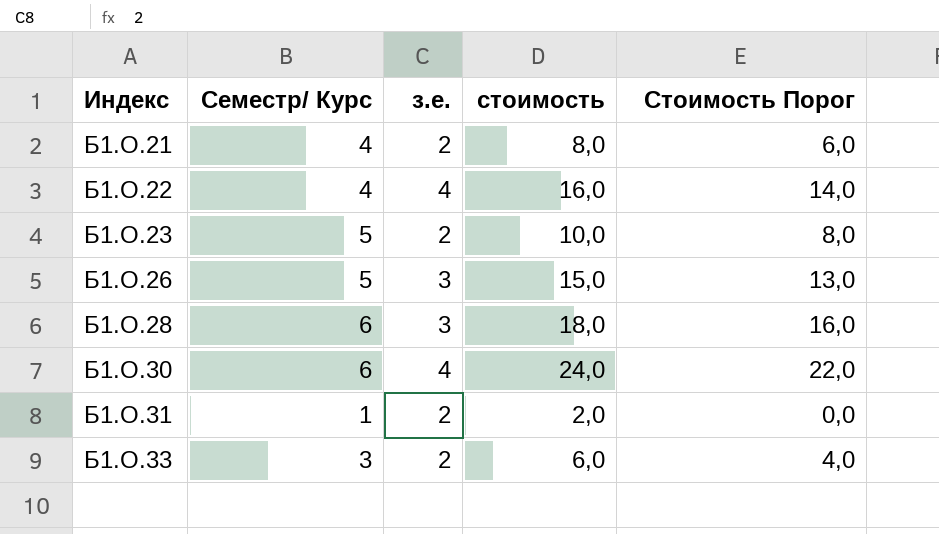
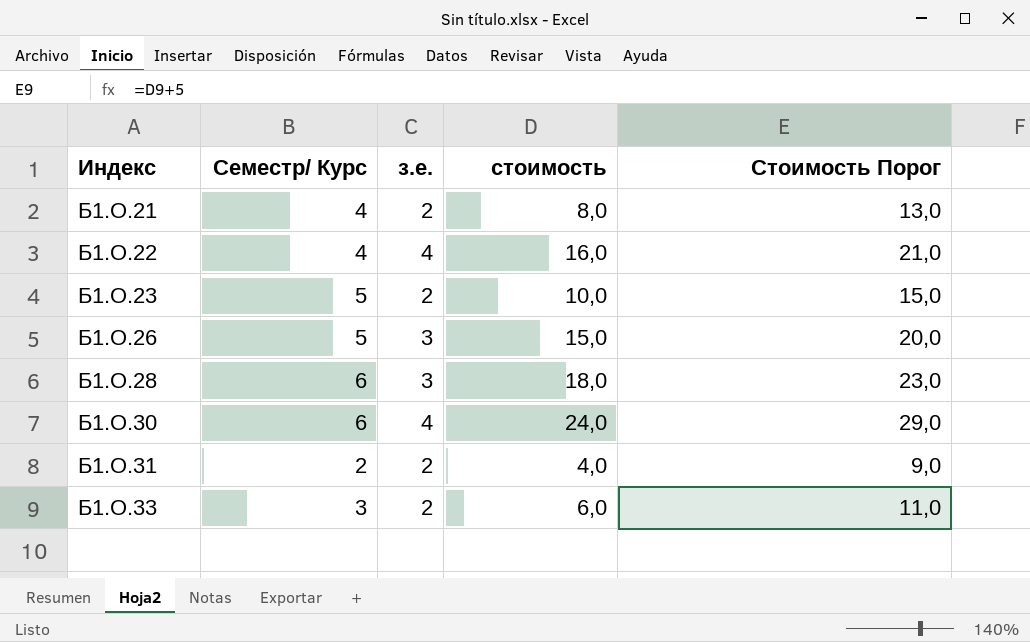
column Стоимость Порог | formula: [стоимость] - 2 -> [стоимость] + 5
Б1.О.31 | Семестр/ Курс: 1 -> 2
Б1.О.31 | стоимость: 2,0 -> 4,0

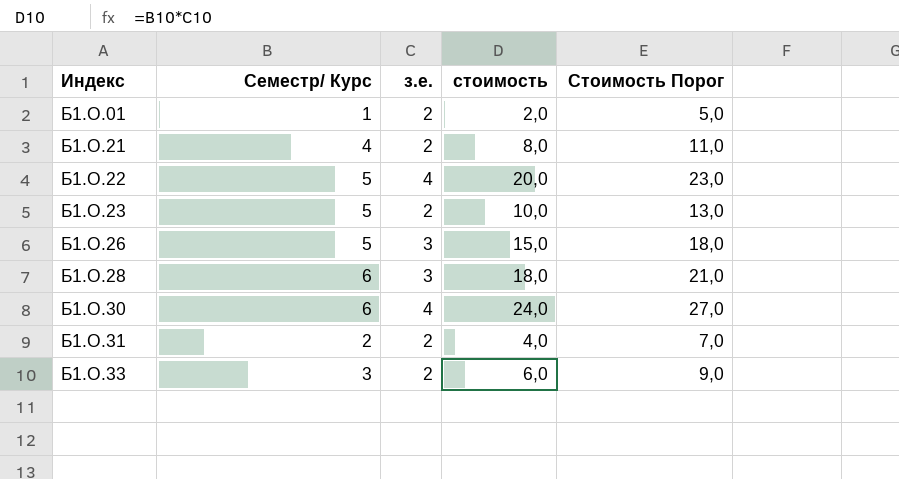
column Стоимость Порог | formula: [стоимость] + 5 -> [стоимость] + 3
row Б1.О.01: none -> 1 | 2 | 2,0 | 5,0
Б1.О.22 | Семестр/ Курс: 4 -> 5
Б1.О.22 | стоимость: 16,0 -> 20,0

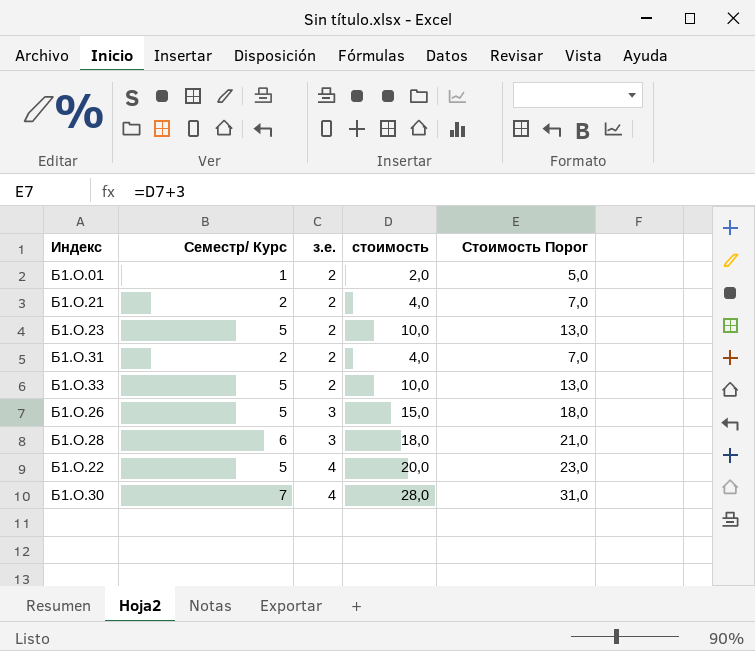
row order: Индекс ascending -> з.е. ascending
Б1.О.21 | Семестр/ Курс: 4 -> 2
Б1.О.21 | стоимость: 8,0 -> 4,0
Б1.О.21 | Стоимость Порог: 11,0 -> 7,0
Б1.О.33 | Семестр/ Курс: 3 -> 5
Б1.О.33 | стоимость: 6,0 -> 10,0
Б1.О.33 | Стоимость Порог: 9,0 -> 13,0
Б1.О.30 | Семестр/ Курс: 6 -> 7
Б1.О.30 | стоимость: 24,0 -> 28,0
Б1.О.30 | Стоимость Порог: 27,0 -> 31,0

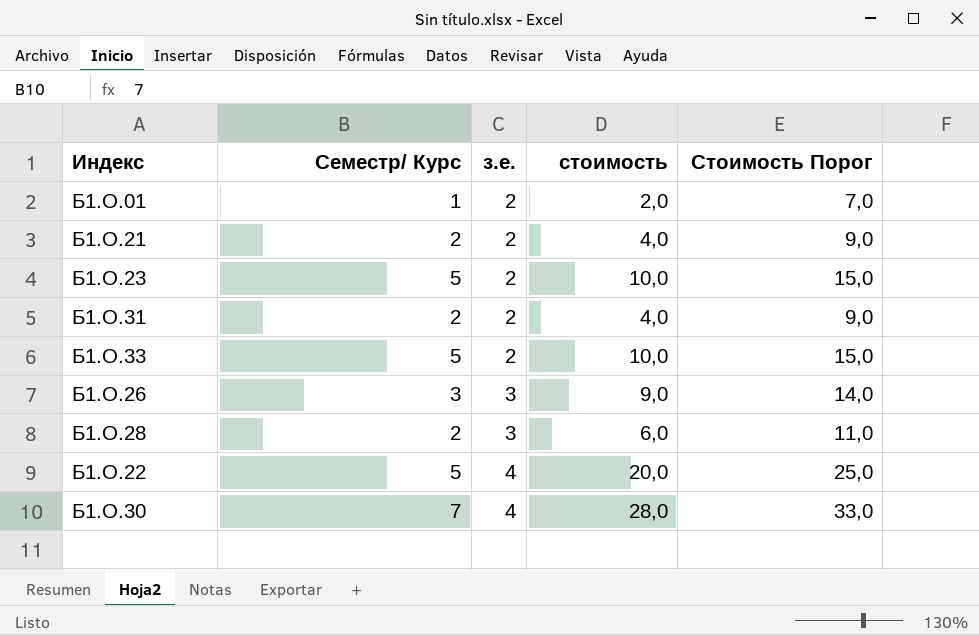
column Стоимость Порог | formula: [стоимость] + 3 -> [стоимость] + 5
Б1.О.26 | Семестр/ Курс: 5 -> 3
Б1.О.26 | стоимость: 15,0 -> 9,0
Б1.О.28 | Семестр/ Курс: 6 -> 2
Б1.О.28 | стоимость: 18,0 -> 6,0

